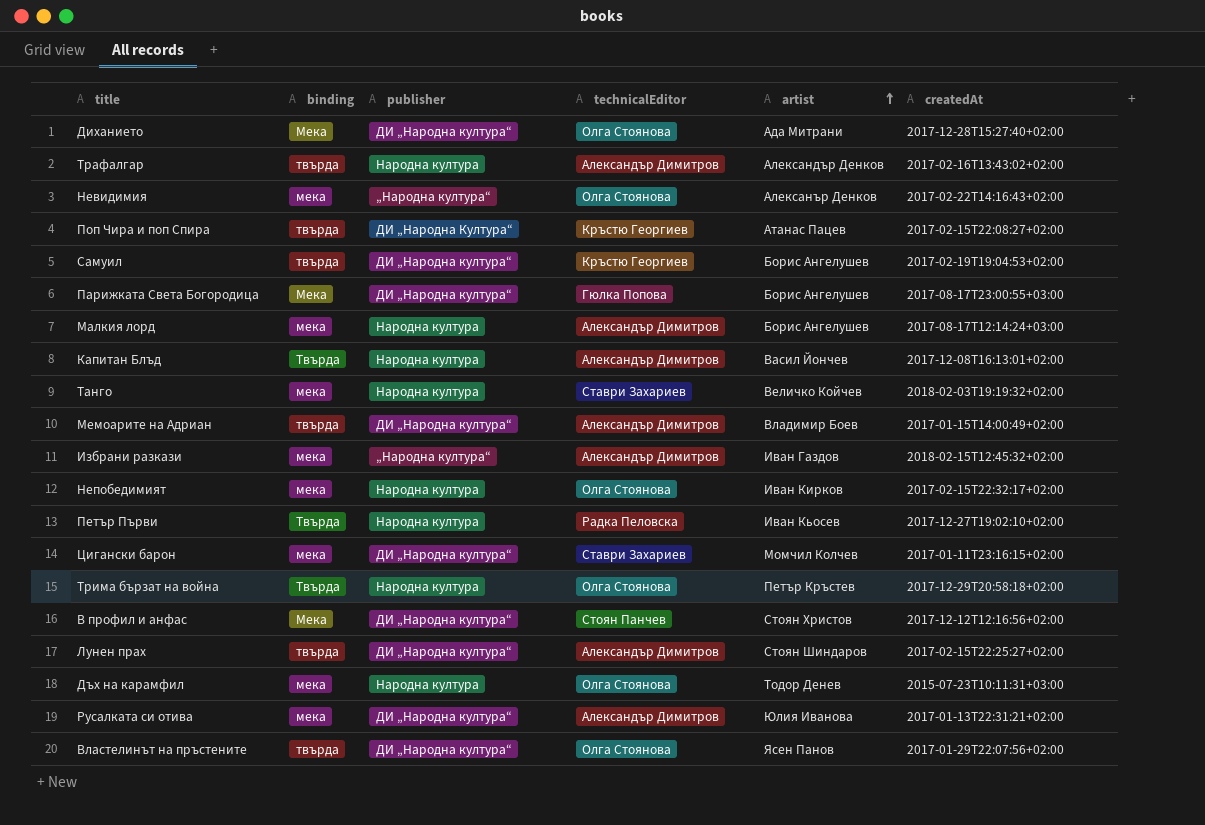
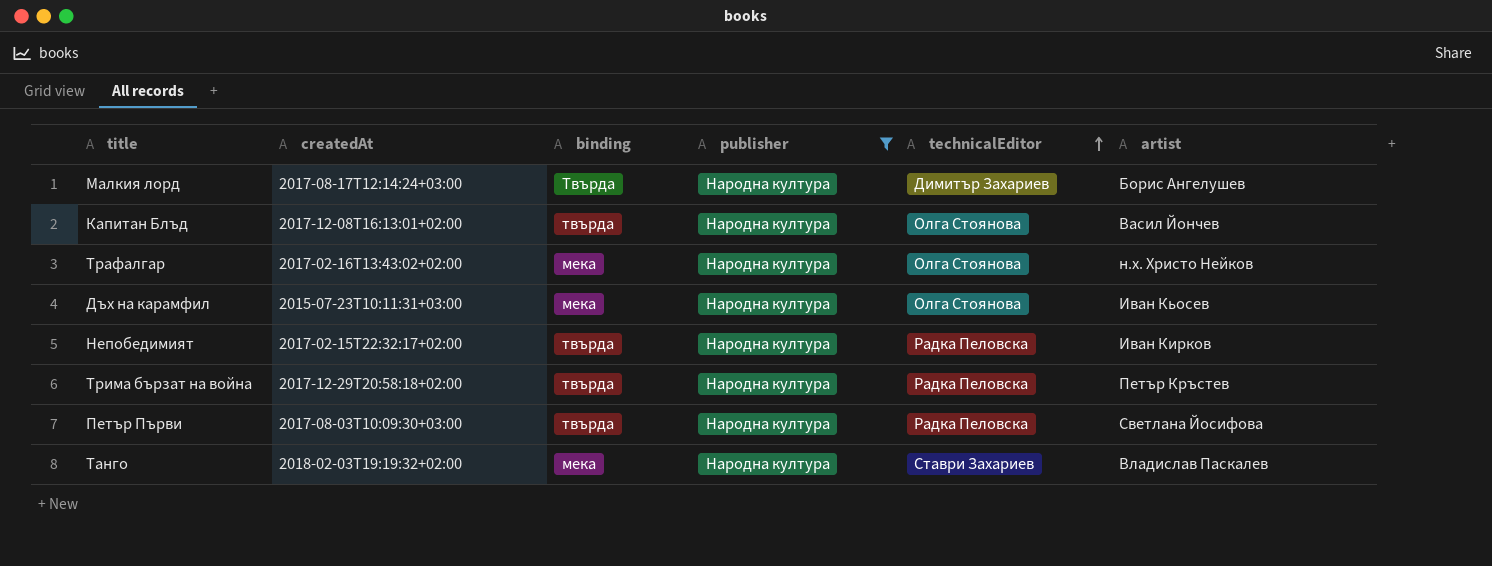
filter: none -> publisher = Народна култура
row order: artist ascending -> technicalEditor ascending
column createdAt | position: 6 -> 2
Малкия лорд | binding: мека -> Твърда
Малкия лорд | technicalEditor: Александър Димитров -> Димитър Захариев
Капитан Блъд | binding: Твърда -> твърда
Капитан Блъд | technicalEditor: Александър Димитров -> Олга Стоянова
Трафалгар | binding: твърда -> мека
Трафалгар | technicalEditor: Александър Димитров -> Олга Стоянова
Трафалгар | artist: Александър Денков -> н.х. Христо Нейков
Дъх на карамфил | artist: Тодор Денев -> Иван Кьосев
Непобедимият | binding: мека -> твърда
Непобедимият | technicalEditor: Олга Стоянова -> Радка Пеловска
Трима бързат на война | binding: Твърда -> твърда
Трима бързат на война | technicalEditor: Олга Стоянова -> Радка Пеловска
Петър Първи | createdAt: 2017-12-27T19:02:10+02:00 -> 2017-08-03T10:09:30+03:00
Петър Първи | binding: Твърда -> твърда
Петър Първи | artist: Иван Кьосев -> Светлана Йосифова
Танго | artist: Величко Койчев -> Владислав Паскалев

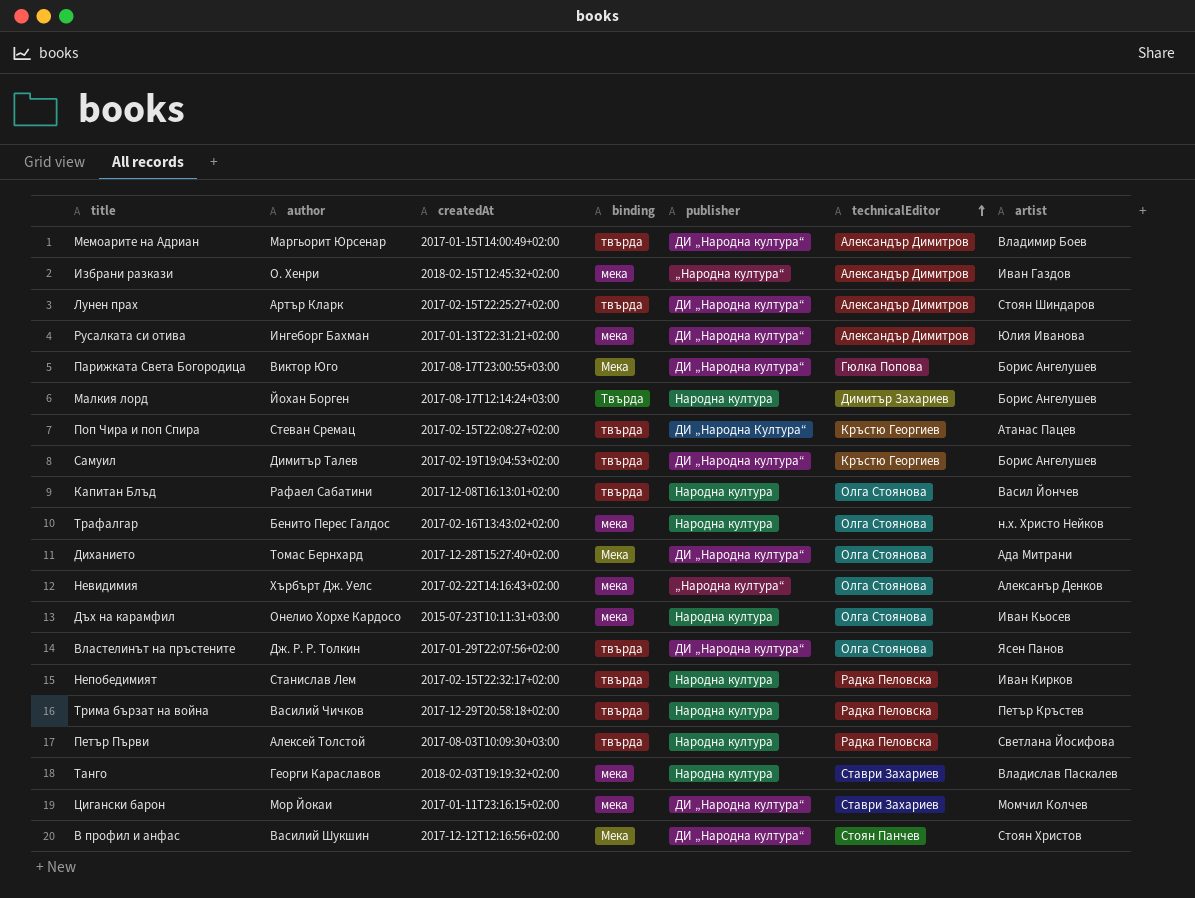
filter: publisher = Народна култура -> none
column author | position: none -> 2

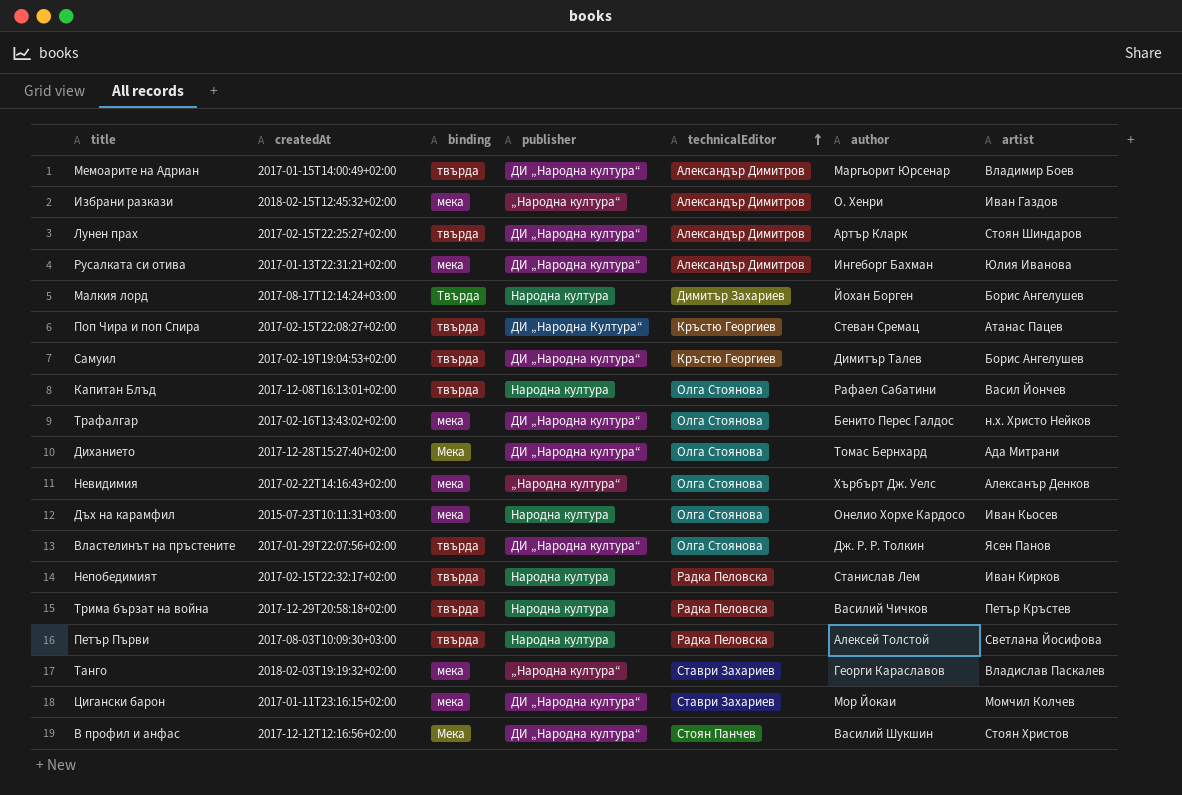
column author | position: 2 -> 6
row Парижката Света Богородица: Виктор Юго | 2017-08-17T23:00:55+03:00 | Мека | ДИ „Народна култура“ | Гюлка Попова | Борис Ангелушев -> none
Трафалгар | publisher: Народна култура -> ДИ „Народна култура“
Танго | publisher: Народна култура -> „Народна култура“

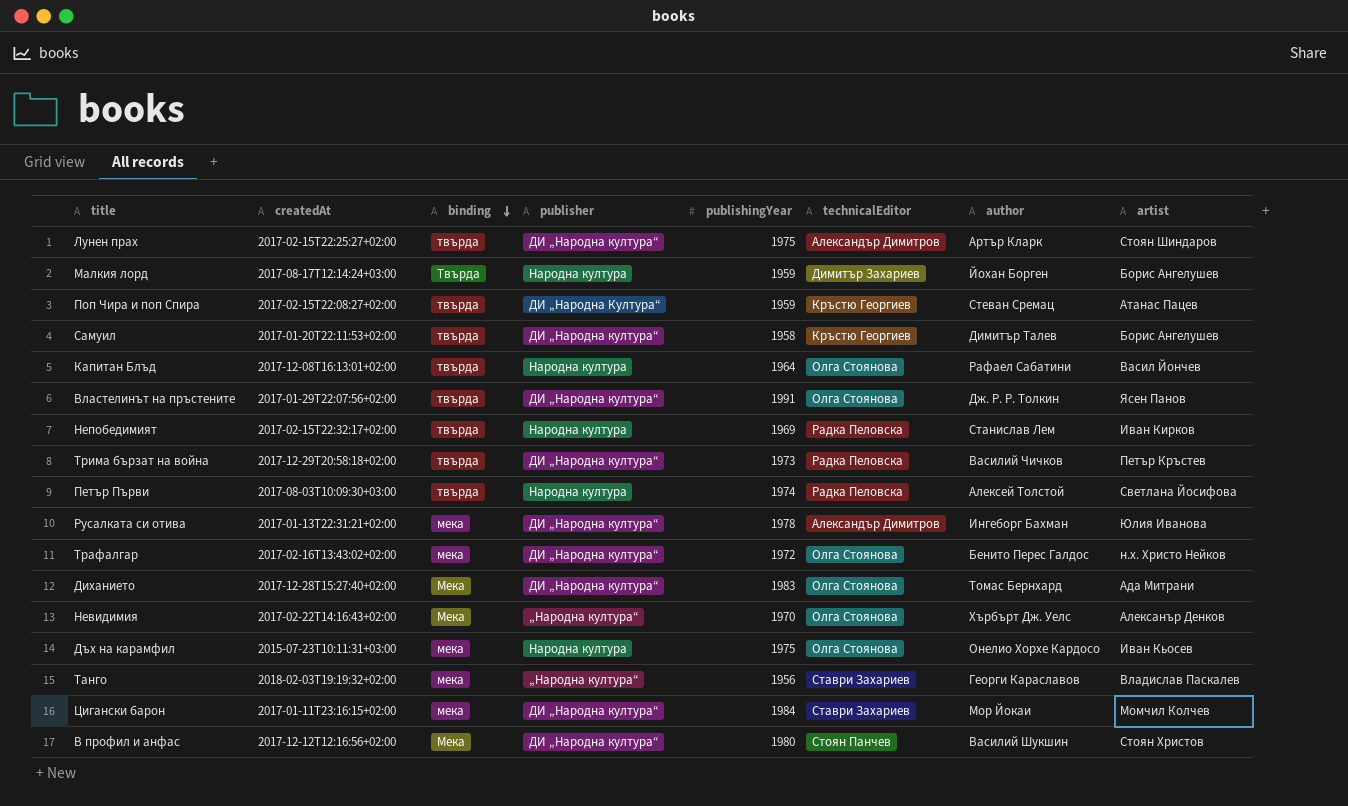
row order: technicalEditor ascending -> binding descending
column publishingYear | position: none -> 5
row Мемоарите на Адриан: 2017-01-15T14:00:49+02:00 | твърда | ДИ „Народна култура“ | Александър Димитров | Маргьорит Юрсенар | Владимир Боев -> none
row Избрани разкази: 2018-02-15T12:45:32+02:00 | мека | „Народна култура“ | Александър Димитров | О. Хенри | Иван Газдов -> none
Самуил | createdAt: 2017-02-19T19:04:53+02:00 -> 2017-01-20T22:11:53+02:00
Трима бързат на война | publisher: Народна култура -> ДИ „Народна култура“
Невидимия | binding: мека -> Мека

